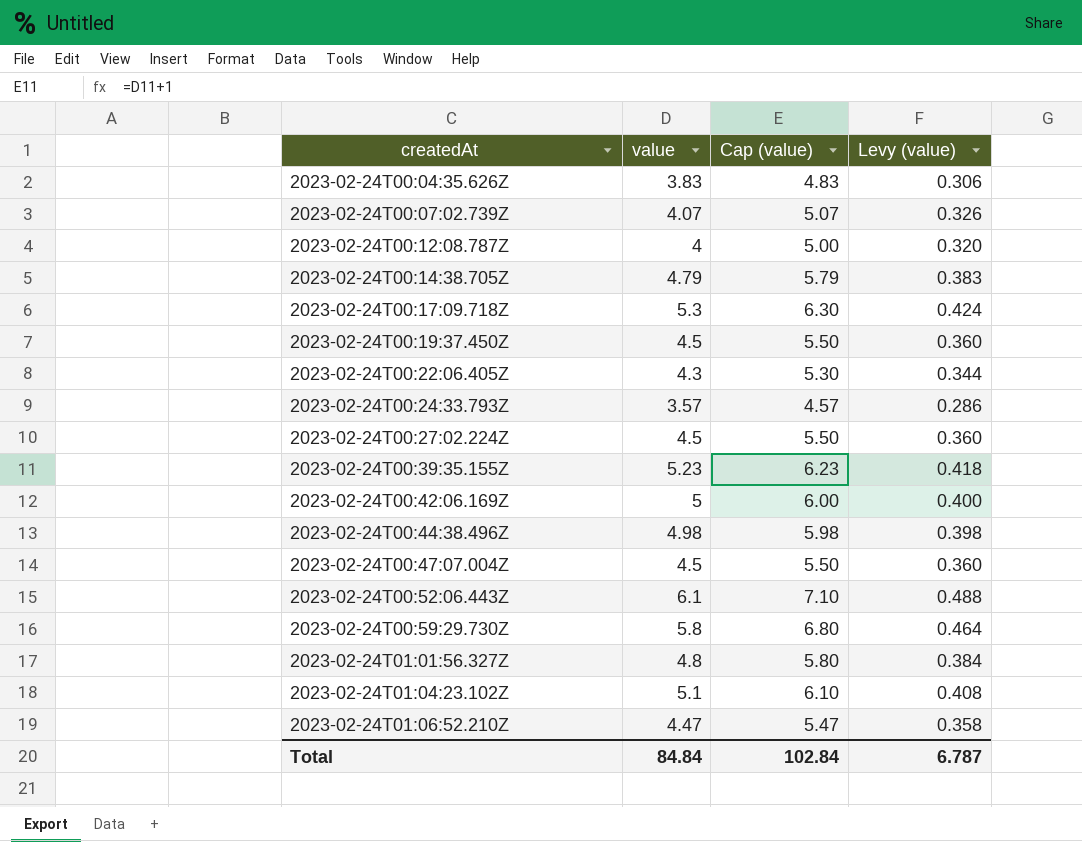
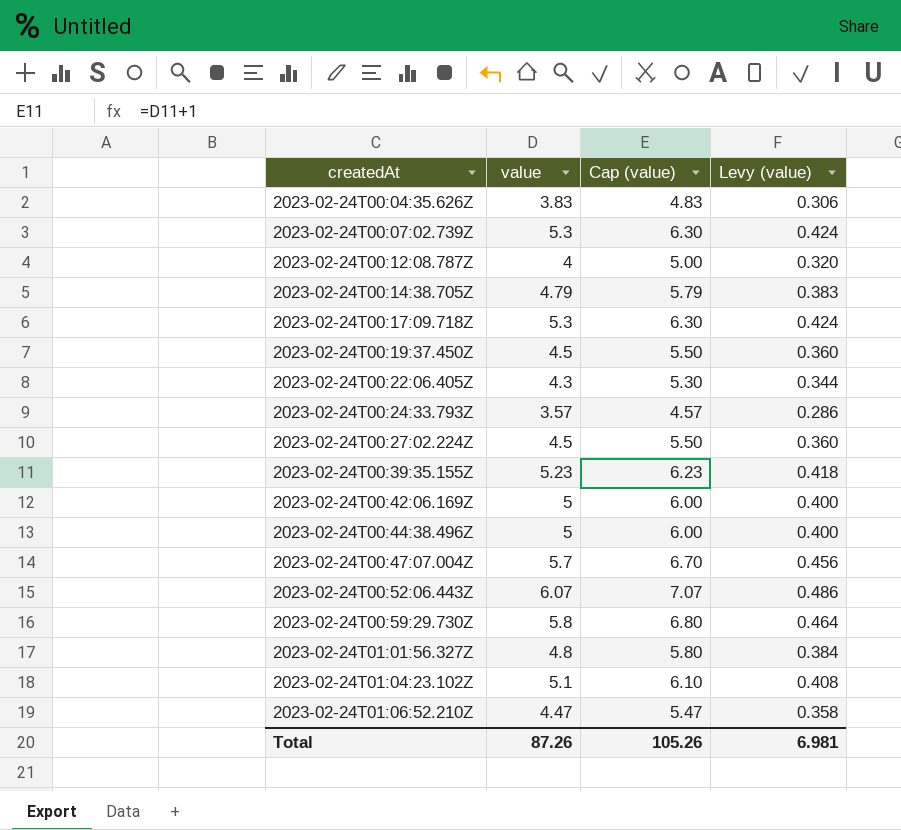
2023-02-24T00:07:02.739Z | value: 4.07 -> 5.3
2023-02-24T00:07:02.739Z | Cap (value): 5.07 -> 6.30
2023-02-24T00:07:02.739Z | Levy (value): 0.326 -> 0.424
2023-02-24T00:44:38.496Z | value: 4.98 -> 5
2023-02-24T00:44:38.496Z | Cap (value): 5.98 -> 6.00
2023-02-24T00:44:38.496Z | Levy (value): 0.398 -> 0.400
2023-02-24T00:47:07.004Z | value: 4.5 -> 5.7
2023-02-24T00:47:07.004Z | Cap (value): 5.50 -> 6.70
2023-02-24T00:47:07.004Z | Levy (value): 0.360 -> 0.456
2023-02-24T00:52:06.443Z | value: 6.1 -> 6.07
2023-02-24T00:52:06.443Z | Cap (value): 7.10 -> 7.07
2023-02-24T00:52:06.443Z | Levy (value): 0.488 -> 0.486
Total | value: 84.84 -> 87.26
Total | Cap (value): 102.84 -> 105.26
Total | Levy (value): 6.787 -> 6.981

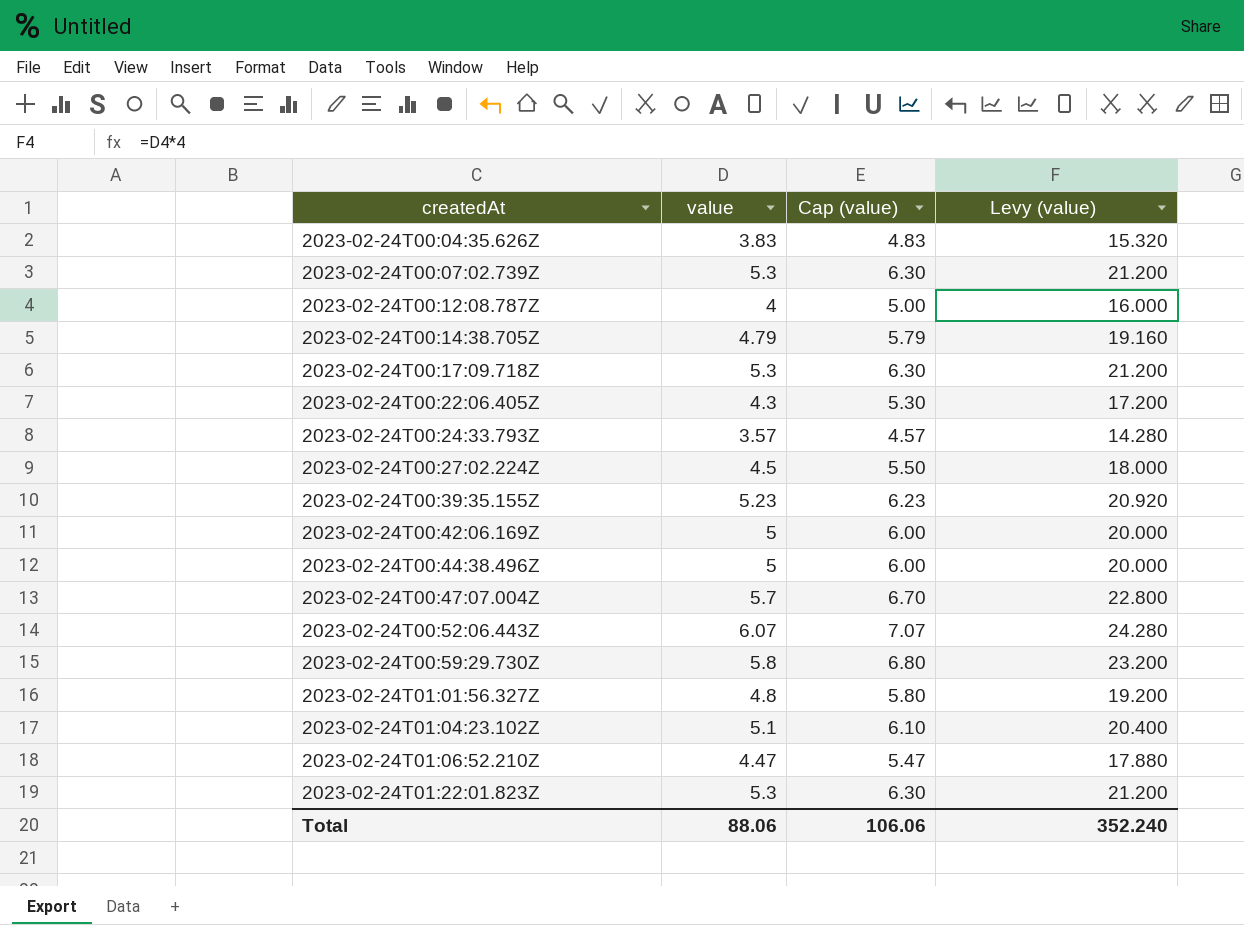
column Levy (value) | formula: [value] * 0.08 -> [value] * 4
row 2023-02-24T00:19:37.450Z: 4.5 | 5.50 | 0.360 -> none
row 2023-02-24T01:22:01.823Z: none -> 5.3 | 6.30 | 21.200
Total | value: 87.26 -> 88.06
Total | Cap (value): 105.26 -> 106.06
Total | Levy (value): 6.981 -> 352.240

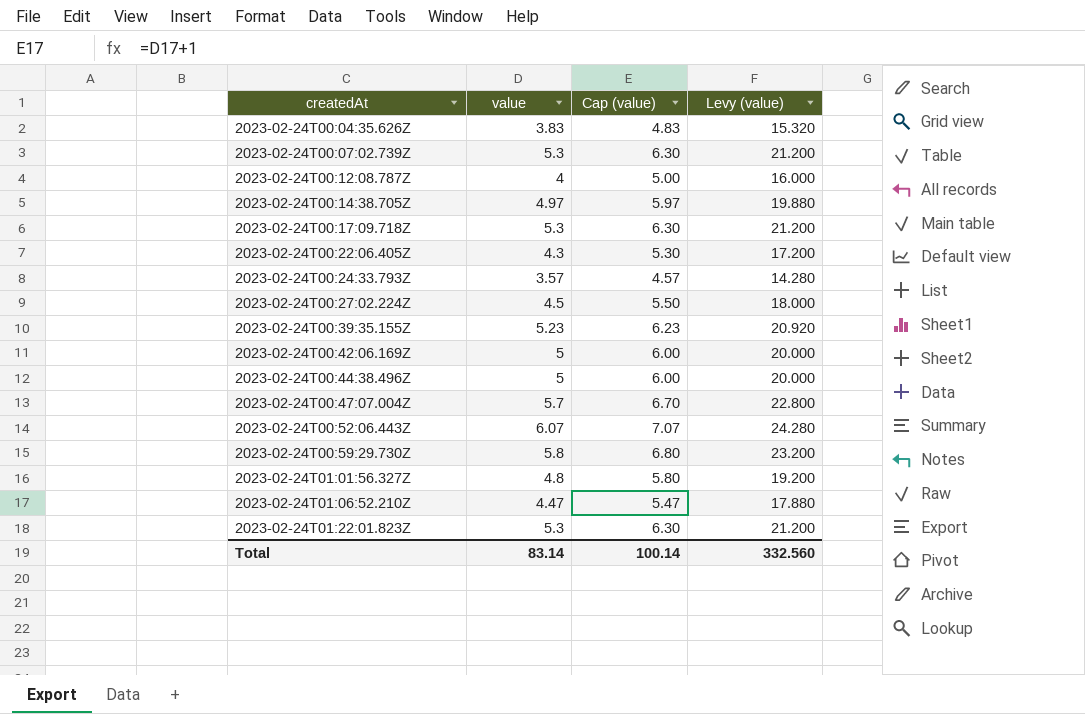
row 2023-02-24T01:04:23.102Z: 5.1 | 6.10 | 20.400 -> none
2023-02-24T00:14:38.705Z | value: 4.79 -> 4.97
2023-02-24T00:14:38.705Z | Cap (value): 5.79 -> 5.97
2023-02-24T00:14:38.705Z | Levy (value): 19.160 -> 19.880
Total | value: 88.06 -> 83.14
Total | Cap (value): 106.06 -> 100.14
Total | Levy (value): 352.240 -> 332.560

